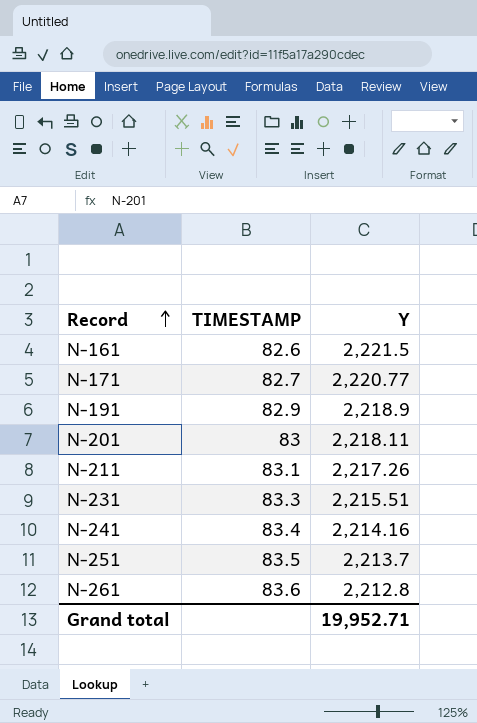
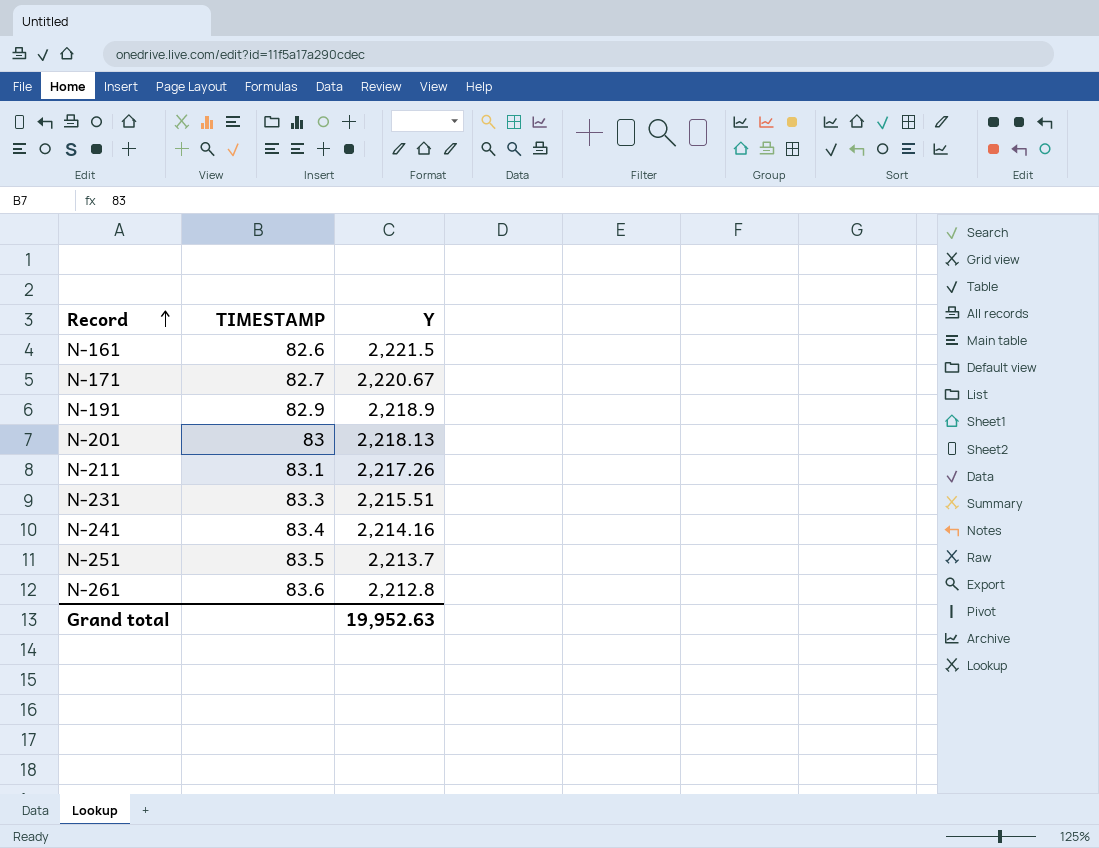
N-171 | Y: 2,220.77 -> 2,220.67
N-201 | Y: 2,218.11 -> 2,218.13
Grand total | Y: 19,952.71 -> 19,952.63

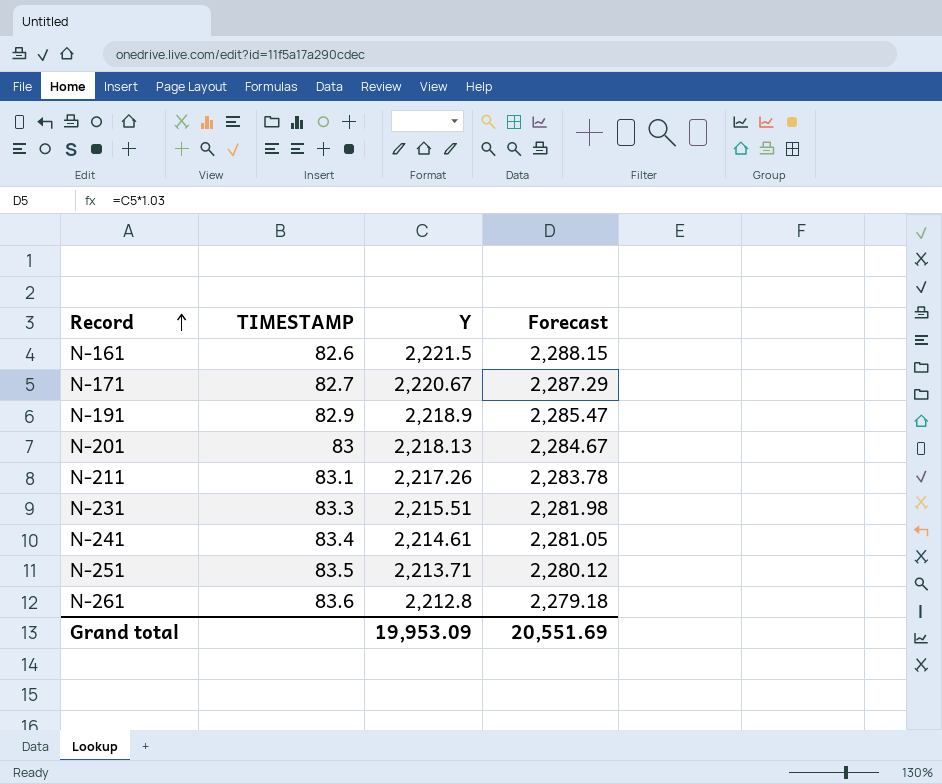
column Forecast | formula: none -> [Y] * 1.03
N-241 | Y: 2,214.16 -> 2,214.61
N-251 | Y: 2,213.7 -> 2,213.71
Grand total | Y: 19,952.63 -> 19,953.09

